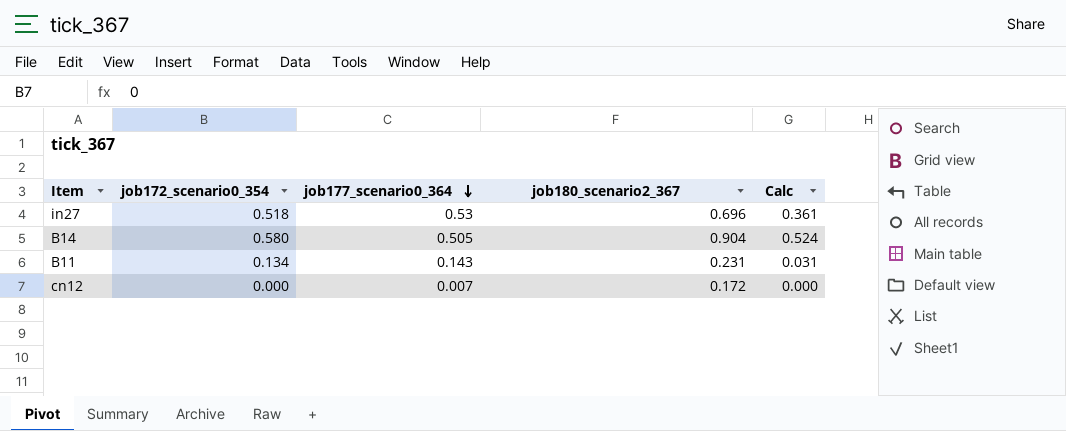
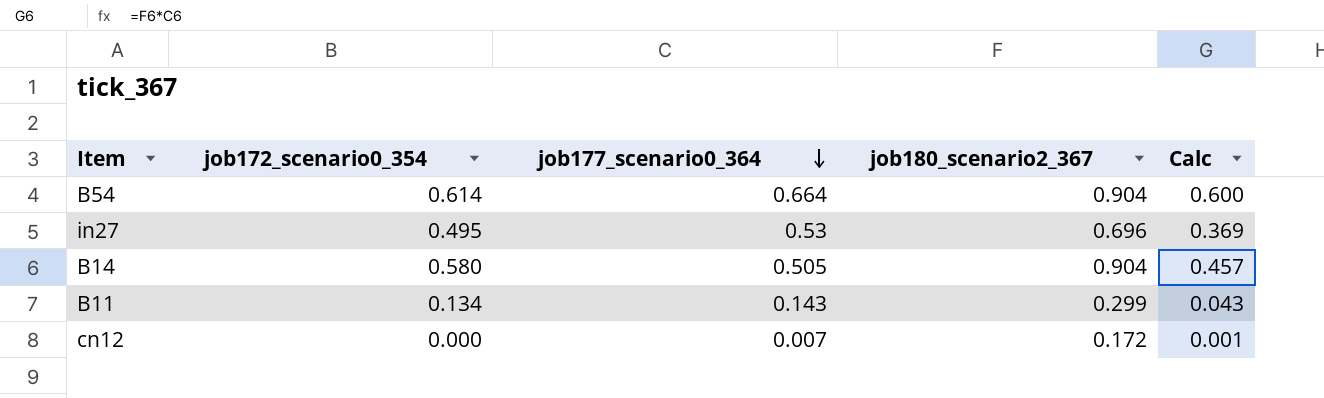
column Calc | formula: [job172_scenario0_354] * [job180_scenario2_367] -> [job177_scenario0_364] * [job180_scenario2_367]
row B54: none -> 0.614 | 0.664 | 0.904 | 0.600
in27 | job172_scenario0_354: 0.518 -> 0.495
B11 | job180_scenario2_367: 0.231 -> 0.299

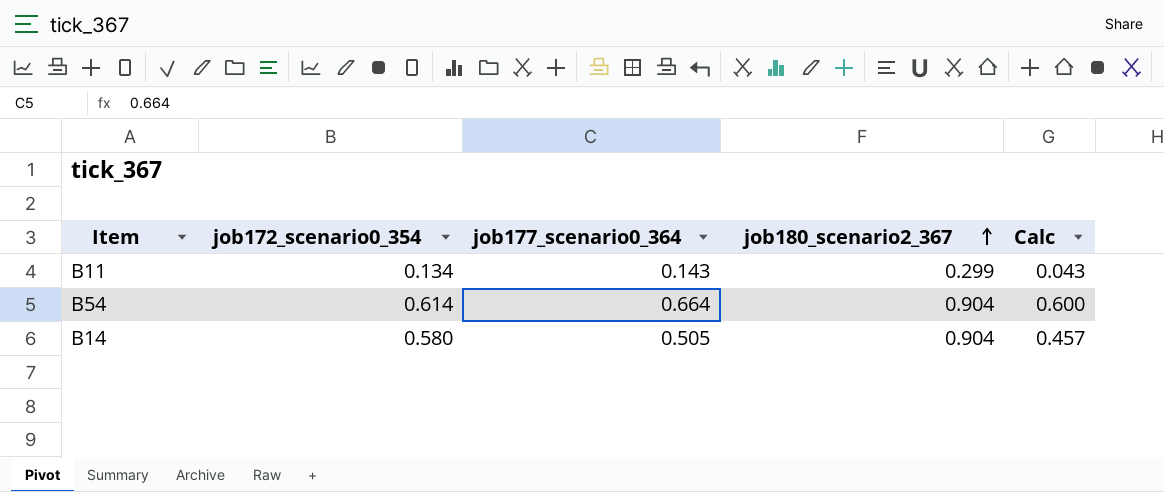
row order: job177_scenario0_364 descending -> job180_scenario2_367 ascending
row in27: 0.495 | 0.53 | 0.696 | 0.369 -> none
row cn12: 0.000 | 0.007 | 0.172 | 0.001 -> none

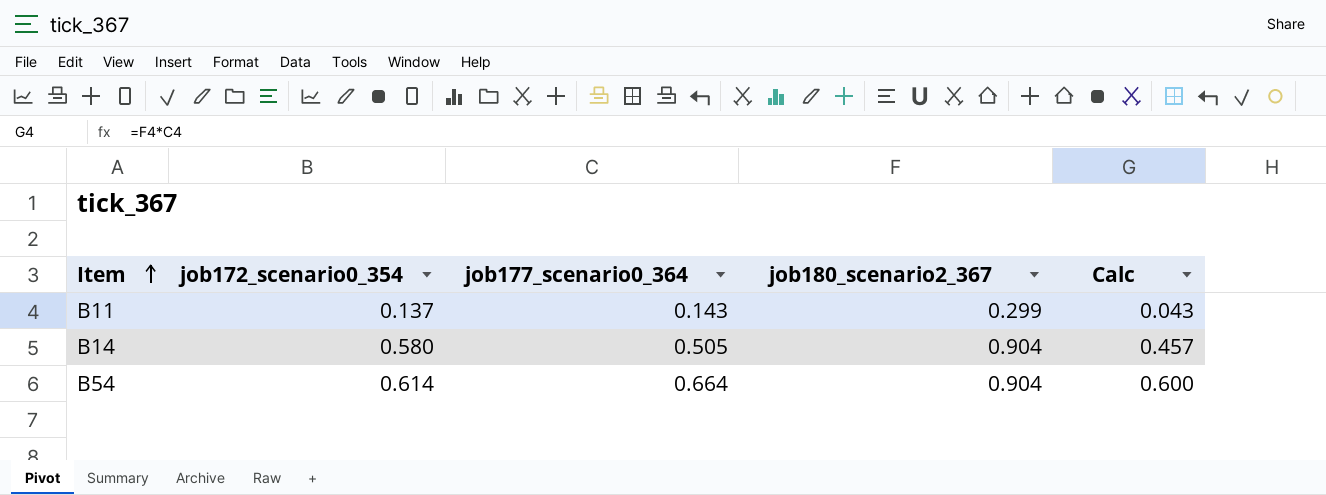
row order: job180_scenario2_367 ascending -> Item ascending
B11 | job172_scenario0_354: 0.134 -> 0.137

